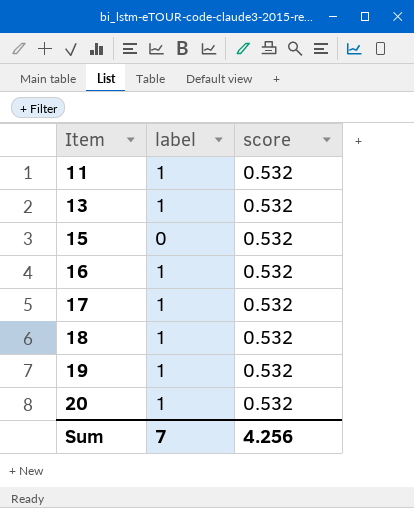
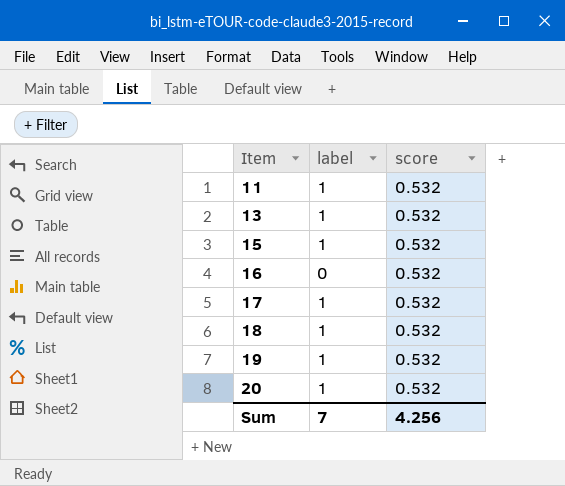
15 | label: 0 -> 1
16 | label: 1 -> 0

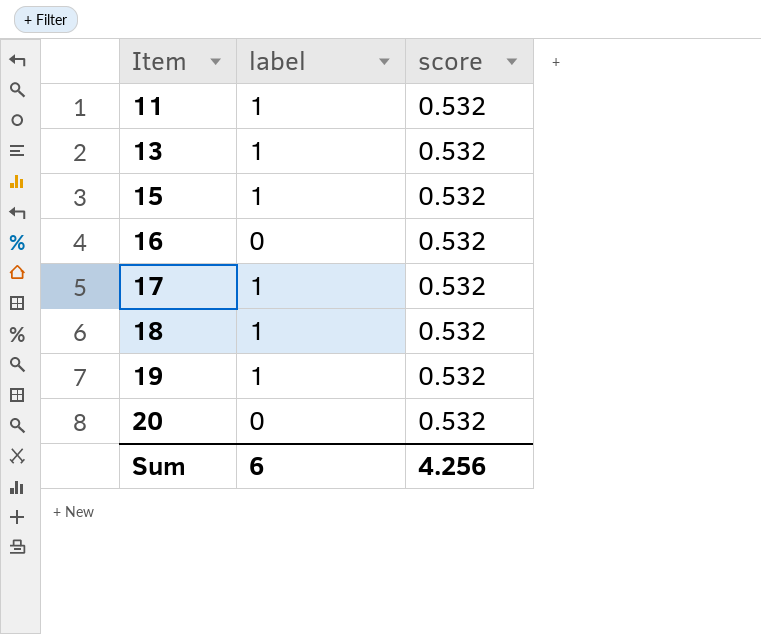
20 | label: 1 -> 0
Sum | label: 7 -> 6

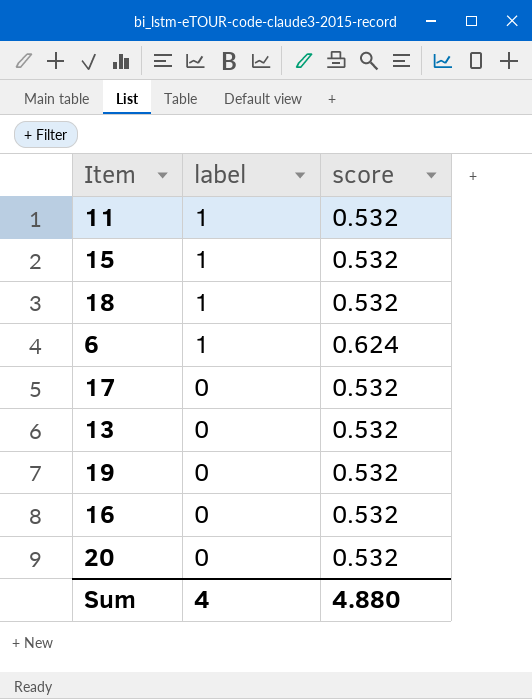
row order: Item ascending -> label descending
row 6: none -> 1 | 0.624
17 | label: 1 -> 0
13 | label: 1 -> 0
19 | label: 1 -> 0
Sum | label: 6 -> 4
Sum | score: 4.256 -> 4.880

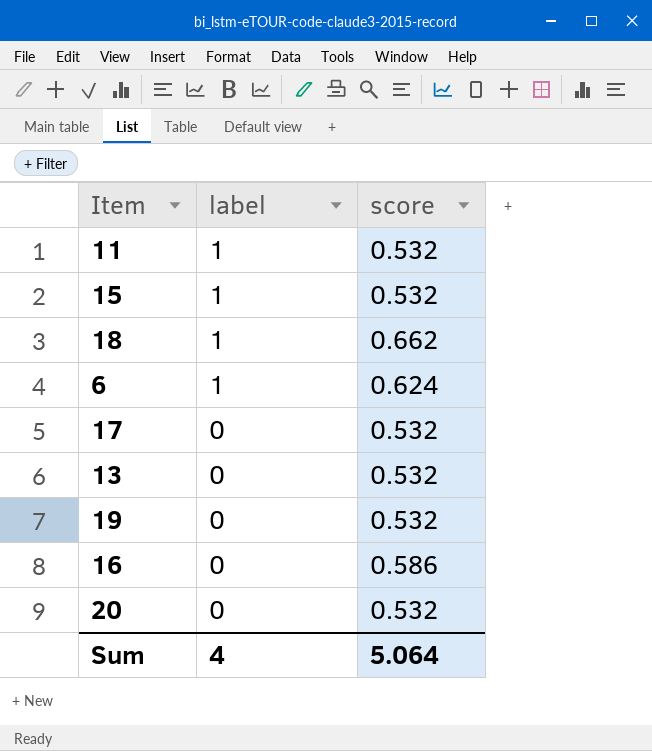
18 | score: 0.532 -> 0.662
16 | score: 0.532 -> 0.586
Sum | score: 4.880 -> 5.064

